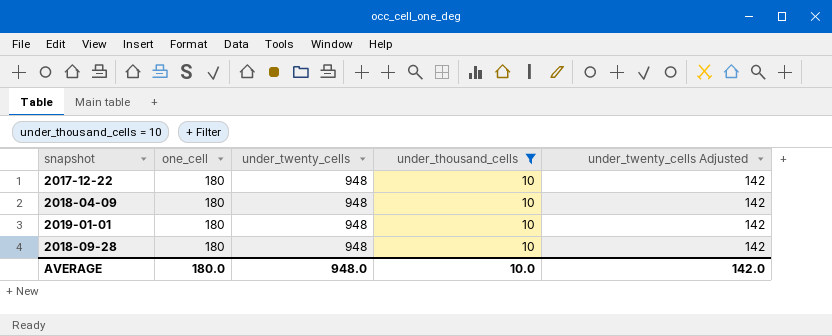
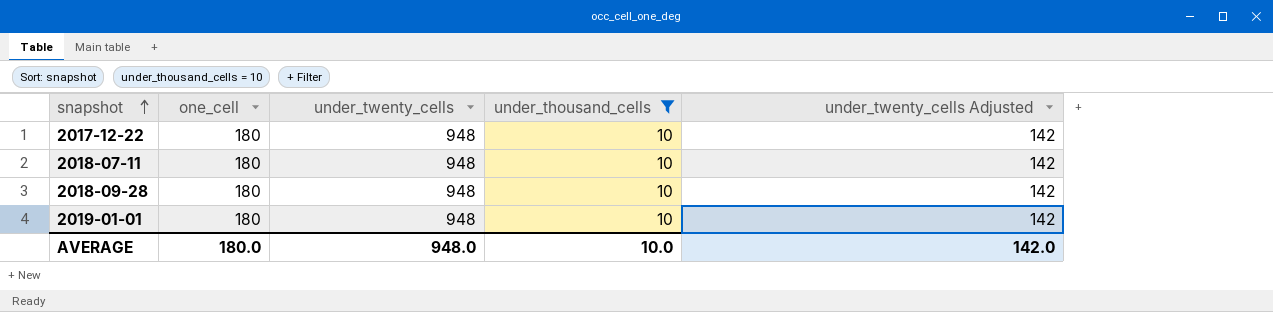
row order: none -> snapshot ascending
row 2018-04-09: 180 | 948 | 10 | 142 -> none
row 2018-07-11: none -> 180 | 948 | 10 | 142

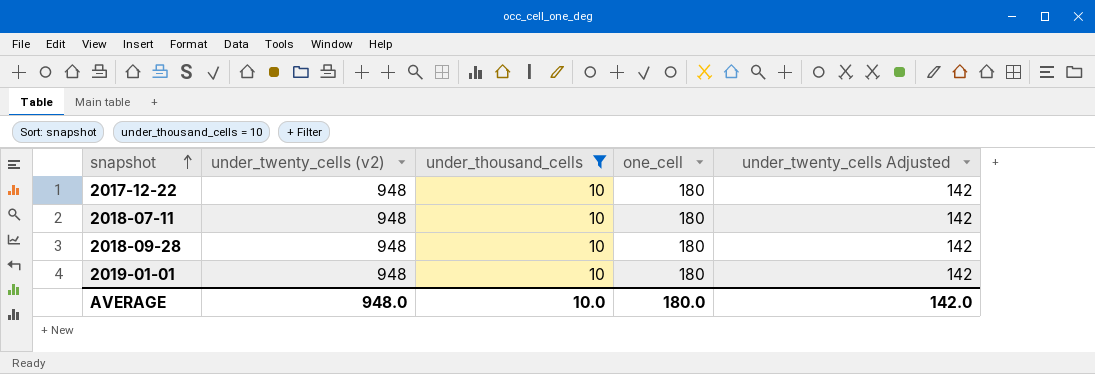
column name: under_twenty_cells -> under_twenty_cells (v2)
column one_cell | position: 2 -> 4

